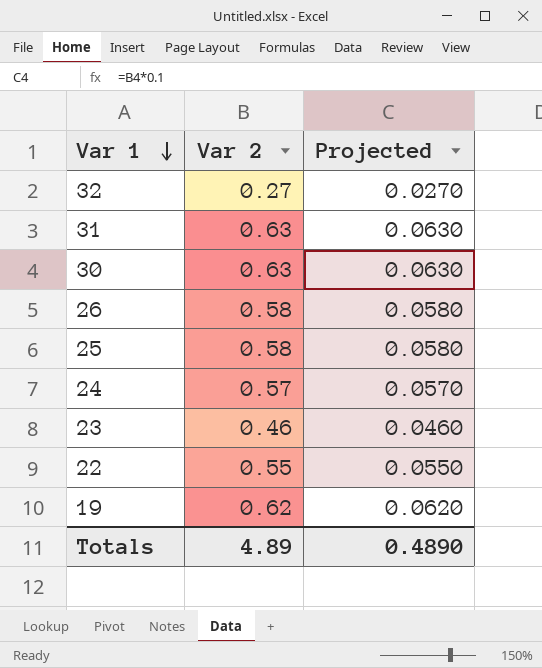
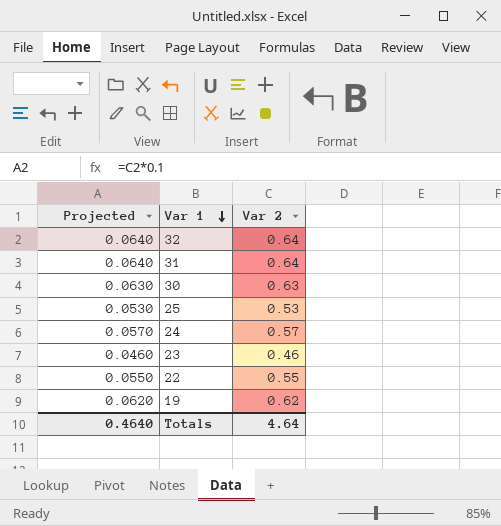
column Projected | position: 3 -> 1
row 26: 0.58 | 0.0580 -> none
32 | Projected: 0.0270 -> 0.0640
32 | Var 2: 0.27 -> 0.64
31 | Projected: 0.0630 -> 0.0640
31 | Var 2: 0.63 -> 0.64
25 | Projected: 0.0580 -> 0.0530
25 | Var 2: 0.58 -> 0.53
Totals | Projected: 0.4890 -> 0.4640
Totals | Var 2: 4.89 -> 4.64

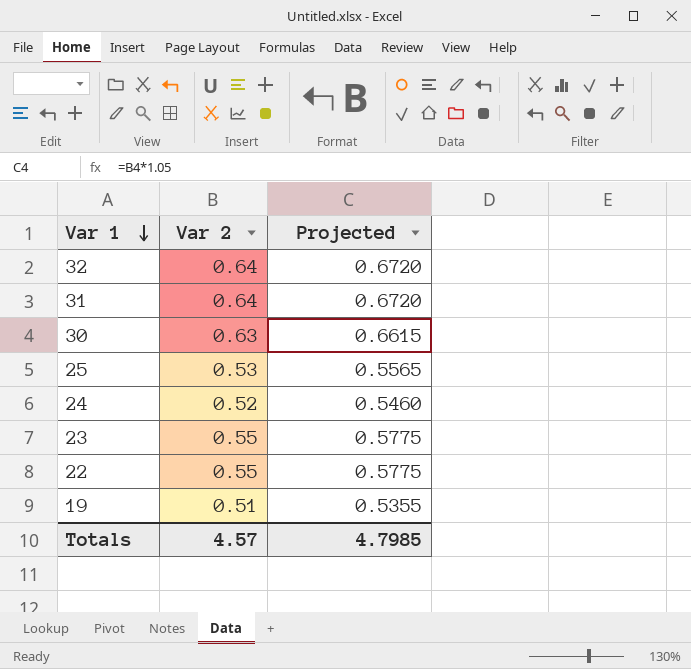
column Projected | formula: [Var 2] * 0.1 -> [Var 2] * 1.05
column Projected | position: 1 -> 3
24 | Var 2: 0.57 -> 0.52
23 | Var 2: 0.46 -> 0.55
19 | Var 2: 0.62 -> 0.51
Totals | Var 2: 4.64 -> 4.57
Totals | Projected: 0.4640 -> 4.7985

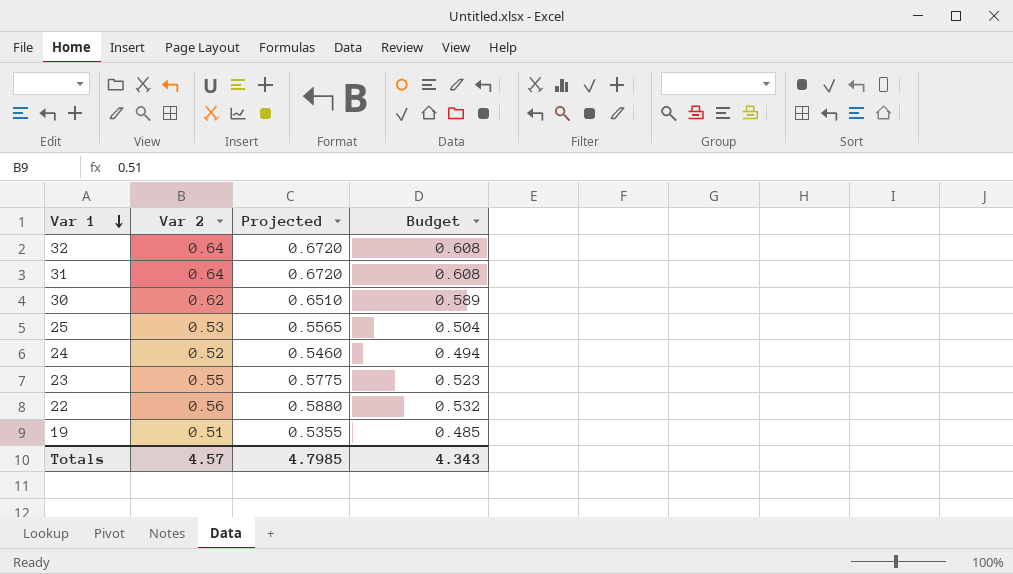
column Budget | formula: none -> [Var 2] * 0.95
30 | Var 2: 0.63 -> 0.62
30 | Projected: 0.6615 -> 0.6510
22 | Var 2: 0.55 -> 0.56
22 | Projected: 0.5775 -> 0.5880

